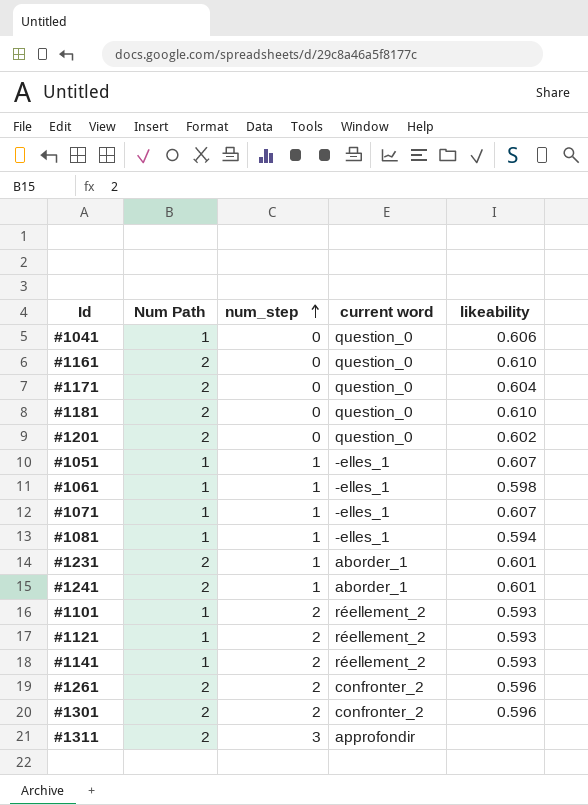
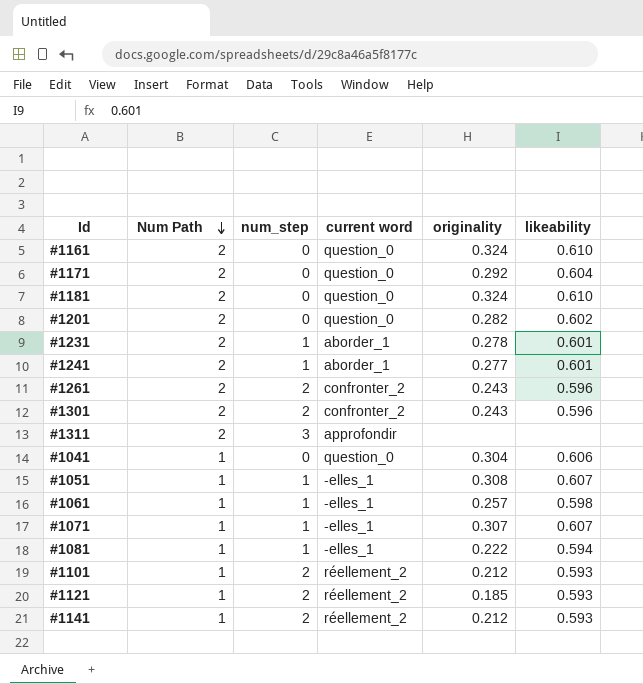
row order: num_step ascending -> Num Path descending
column originality | position: none -> 5

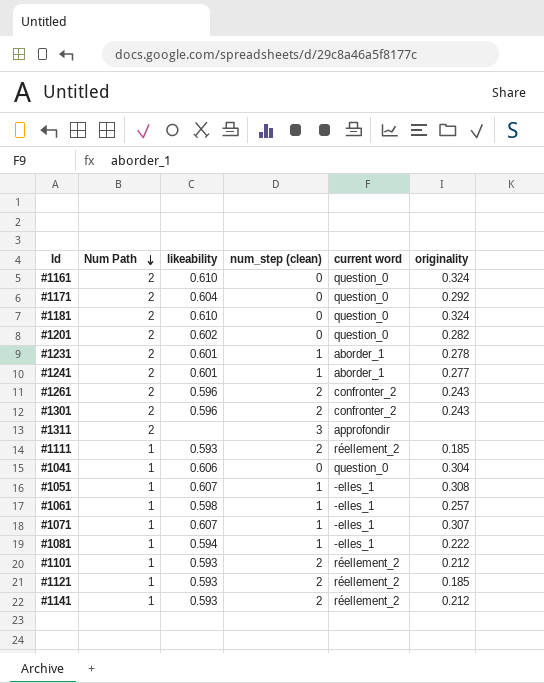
column likeability | position: 6 -> 3
column name: num_step -> num_step (clean)
row #1111: none -> 1 | 0.593 | 2 | réellement_2 | 0.185

